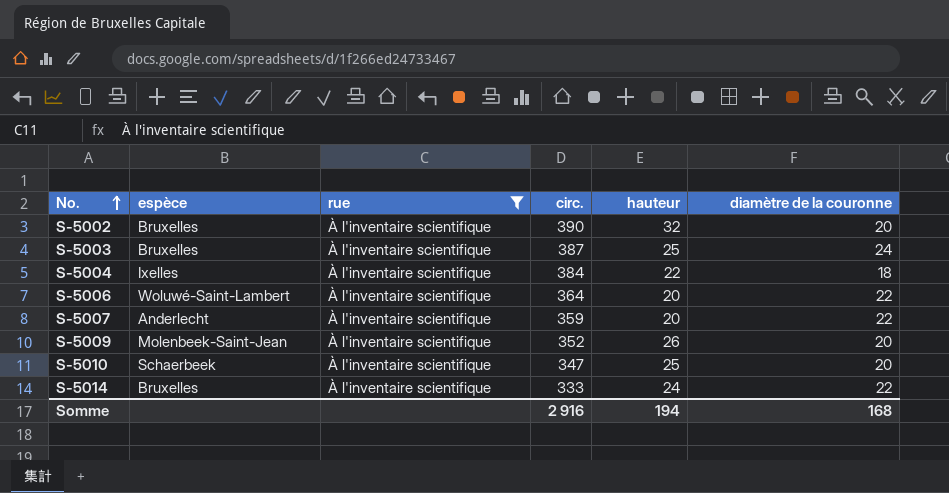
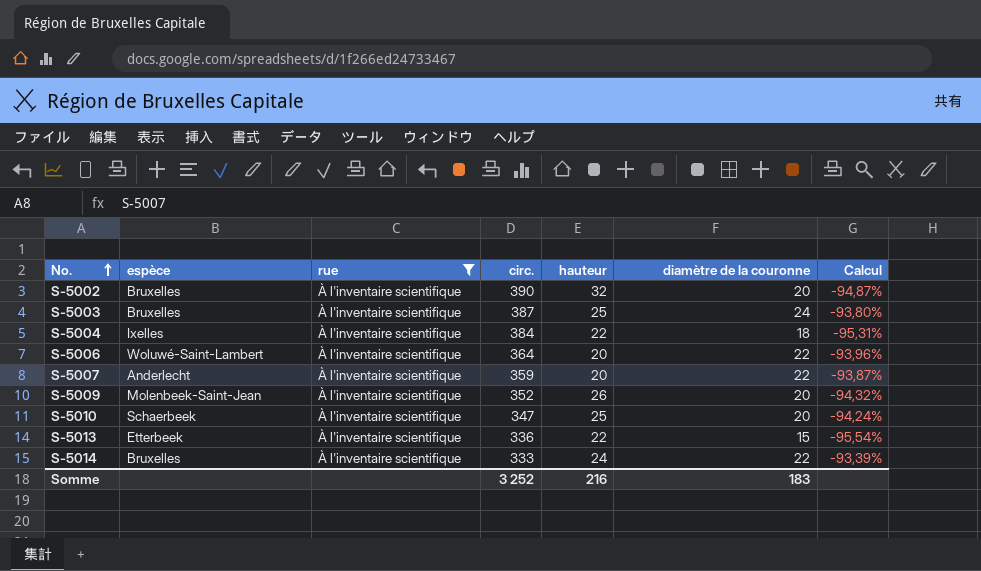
column Calcul | formula: none -> ([diamètre de la couronne] - [circ.]) / [circ.]
row S-5013: none -> Etterbeek | À l'inventaire scientifique | 336 | 22 | 15 | -95,54%
Somme | circ.: 2 916 -> 3 252
Somme | hauteur: 194 -> 216
Somme | diamètre de la couronne: 168 -> 183

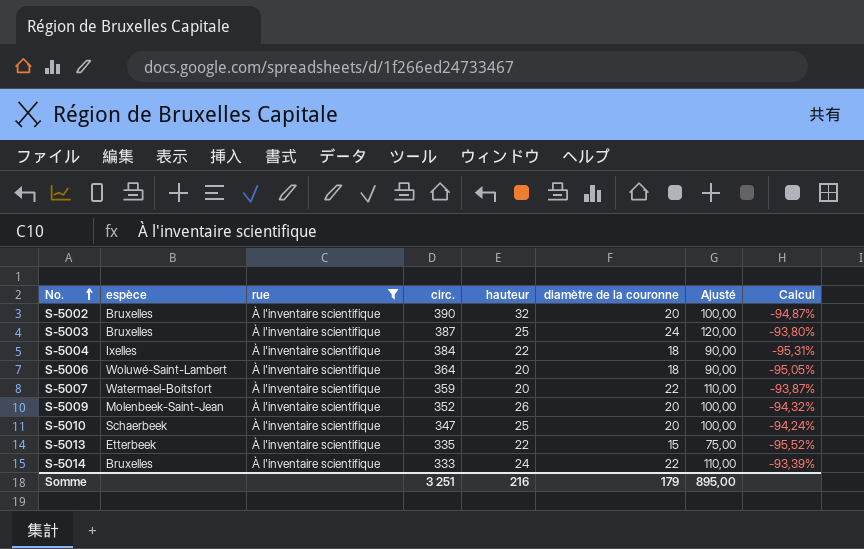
column Ajusté | formula: none -> [diamètre de la couronne] * 5
S-5006 | diamètre de la couronne: 22 -> 18
S-5006 | Calcul: -93,96% -> -95,05%
S-5007 | espèce: Anderlecht -> Watermael-Boitsfort
S-5013 | circ.: 336 -> 335
S-5013 | Calcul: -95,54% -> -95,52%
Somme | circ.: 3 252 -> 3 251
Somme | diamètre de la couronne: 183 -> 179

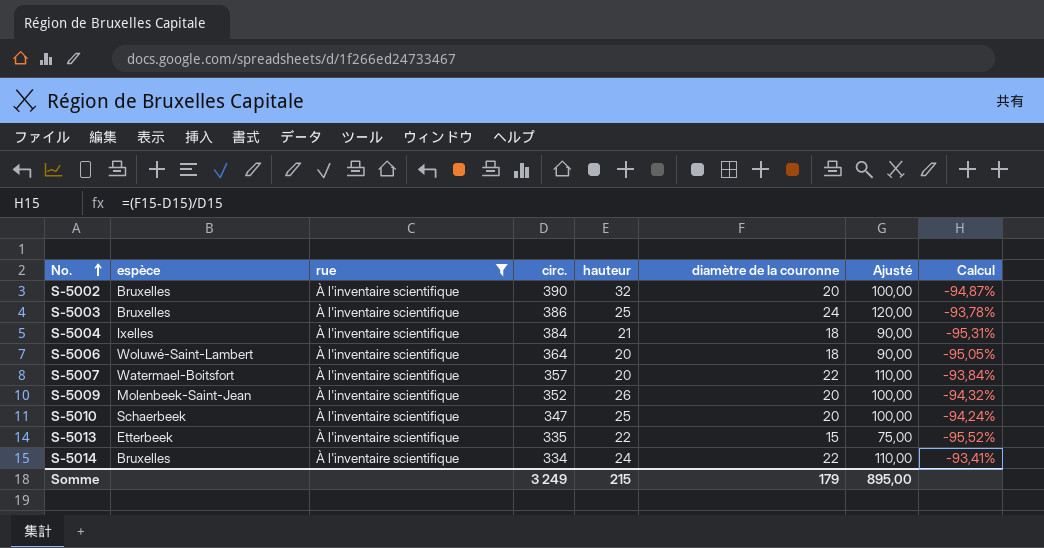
S-5003 | circ.: 387 -> 386
S-5003 | Calcul: -93,80% -> -93,78%
S-5004 | hauteur: 22 -> 21
S-5007 | circ.: 359 -> 357
S-5007 | Calcul: -93,87% -> -93,84%
S-5014 | circ.: 333 -> 334
S-5014 | Calcul: -93,39% -> -93,41%
Somme | circ.: 3 251 -> 3 249
Somme | hauteur: 216 -> 215

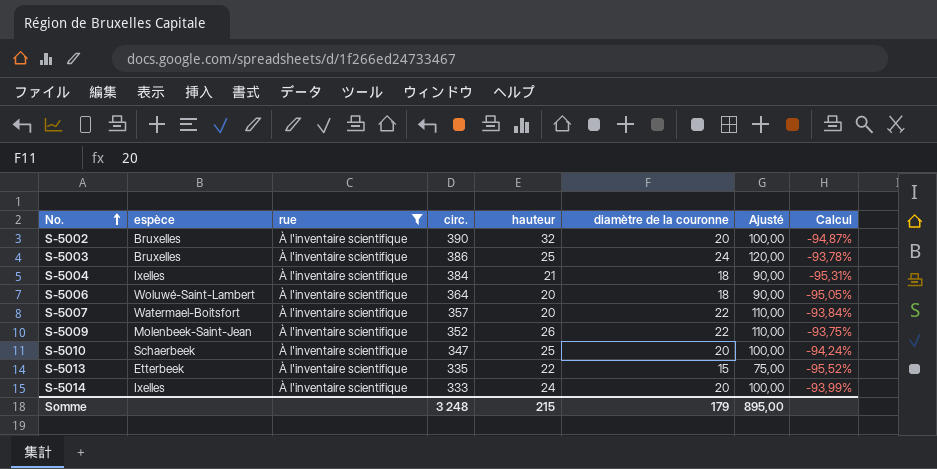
S-5009 | diamètre de la couronne: 20 -> 22
S-5009 | Ajusté: 100,00 -> 110,00
S-5009 | Calcul: -94,32% -> -93,75%
S-5014 | espèce: Bruxelles -> Ixelles
S-5014 | circ.: 334 -> 333
S-5014 | diamètre de la couronne: 22 -> 20
S-5014 | Ajusté: 110,00 -> 100,00
S-5014 | Calcul: -93,41% -> -93,99%
Somme | circ.: 3 249 -> 3 248

